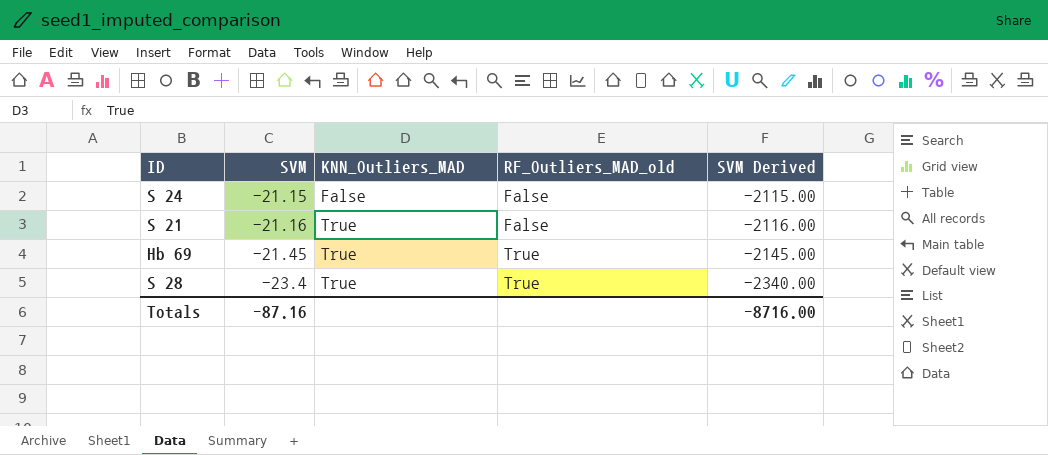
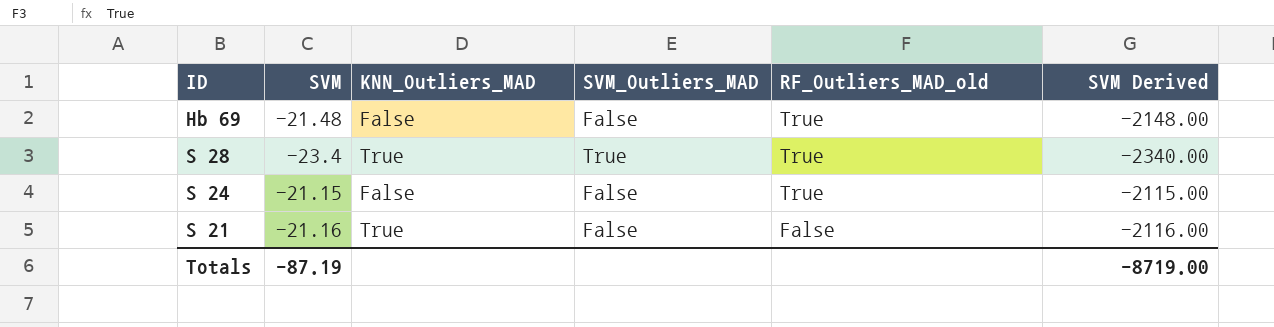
row order: SVM descending -> RF_Outliers_MAD_old descending
column SVM_Outliers_MAD | position: none -> 4
Hb 69 | SVM: -21.45 -> -21.48
Hb 69 | KNN_Outliers_MAD: True -> False
Hb 69 | SVM Derived: -2145.00 -> -2148.00
S 24 | RF_Outliers_MAD_old: False -> True
Totals | SVM: -87.16 -> -87.19
Totals | SVM Derived: -8716.00 -> -8719.00

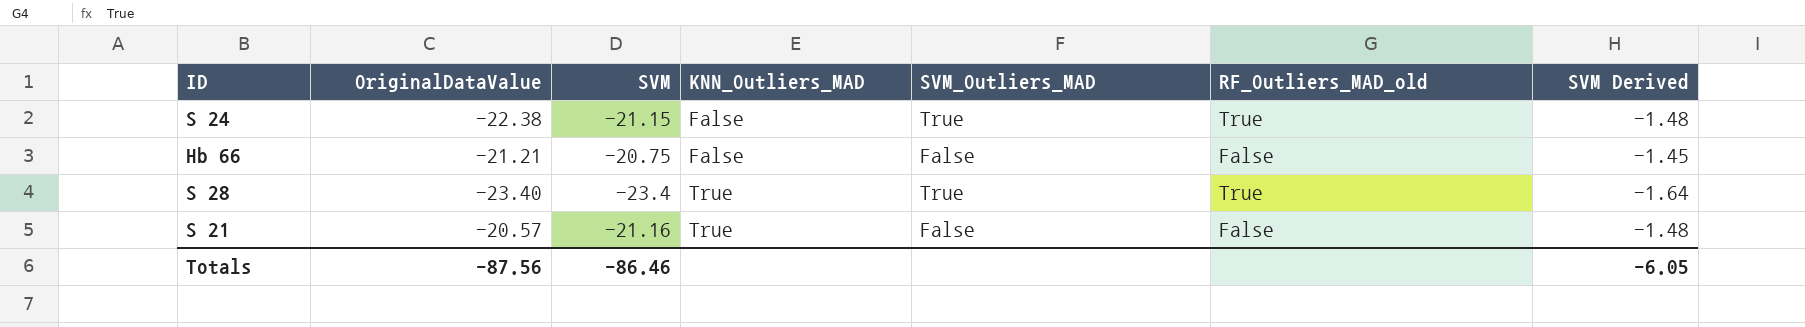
row order: RF_Outliers_MAD_old descending -> KNN_Outliers_MAD ascending
column OriginalDataValue | position: none -> 2
column SVM Derived | formula: [SVM] * 100 -> [SVM] * 0.07
row Hb 69: -21.48 | False | False | True | -2148.00 -> none
S 24 | SVM_Outliers_MAD: False -> True
row Hb 66: none -> -21.21 | -20.75 | False | False | False | -1.45
Totals | SVM: -87.19 -> -86.46
Totals | SVM Derived: -8719.00 -> -6.05

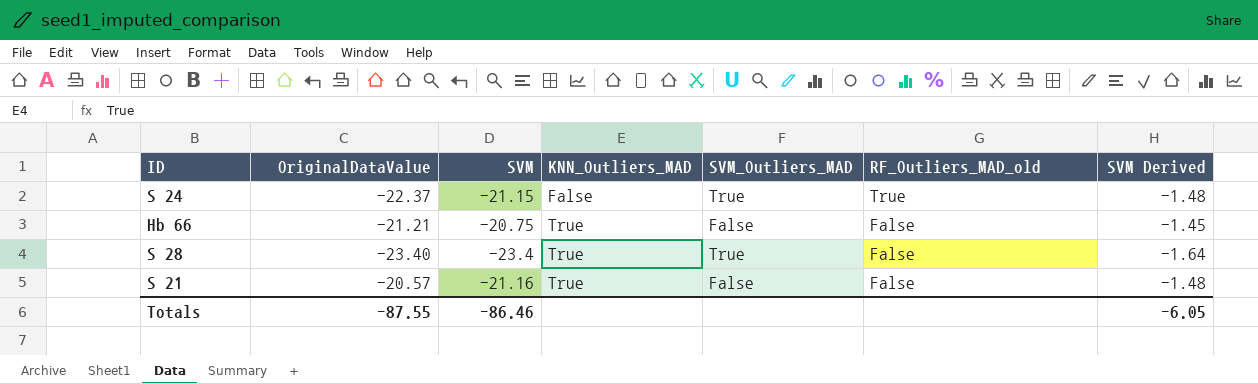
S 24 | OriginalDataValue: -22.38 -> -22.37
Hb 66 | KNN_Outliers_MAD: False -> True
S 28 | RF_Outliers_MAD_old: True -> False
Totals | OriginalDataValue: -87.56 -> -87.55

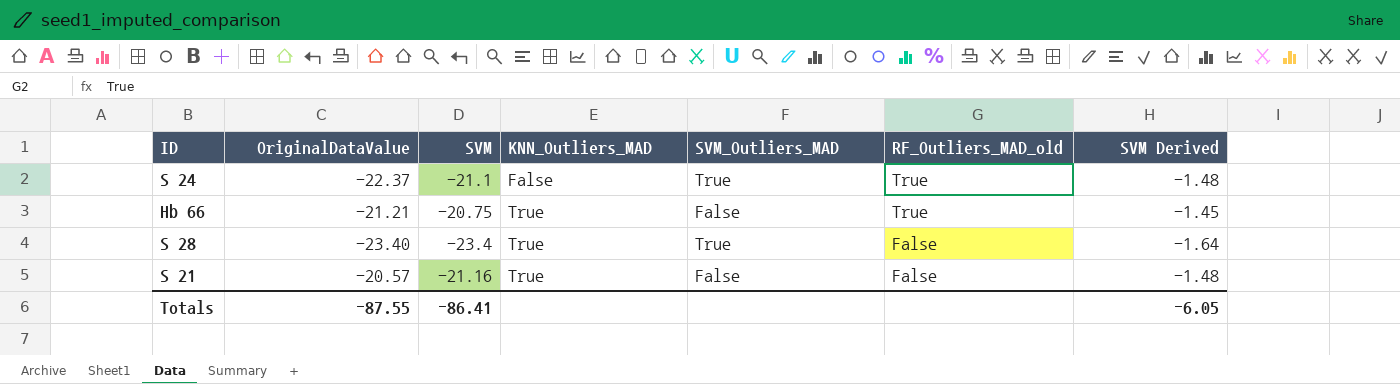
S 24 | SVM: -21.15 -> -21.1
Hb 66 | RF_Outliers_MAD_old: False -> True
Totals | SVM: -86.46 -> -86.41

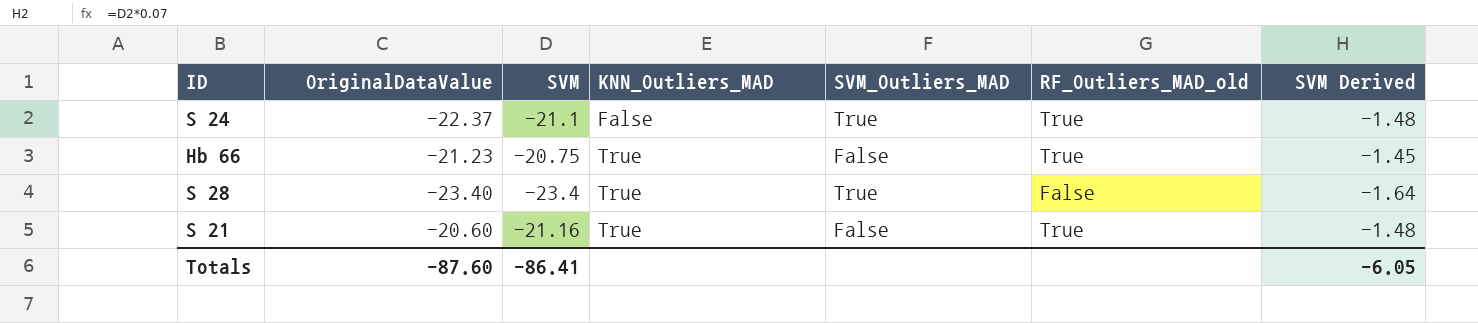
Hb 66 | OriginalDataValue: -21.21 -> -21.23
S 21 | OriginalDataValue: -20.57 -> -20.60
S 21 | RF_Outliers_MAD_old: False -> True
Totals | OriginalDataValue: -87.55 -> -87.60

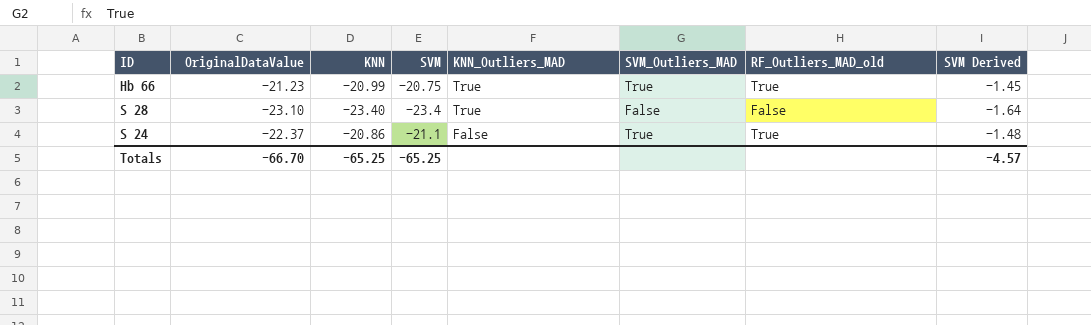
row order: KNN_Outliers_MAD ascending -> KNN_Outliers_MAD descending
column KNN | position: none -> 3
row S 21: -20.60 | -21.16 | True | False | True | -1.48 -> none
Hb 66 | SVM_Outliers_MAD: False -> True
S 28 | OriginalDataValue: -23.40 -> -23.10
S 28 | SVM_Outliers_MAD: True -> False
Totals | OriginalDataValue: -87.60 -> -66.70
Totals | SVM: -86.41 -> -65.25
Totals | SVM Derived: -6.05 -> -4.57

